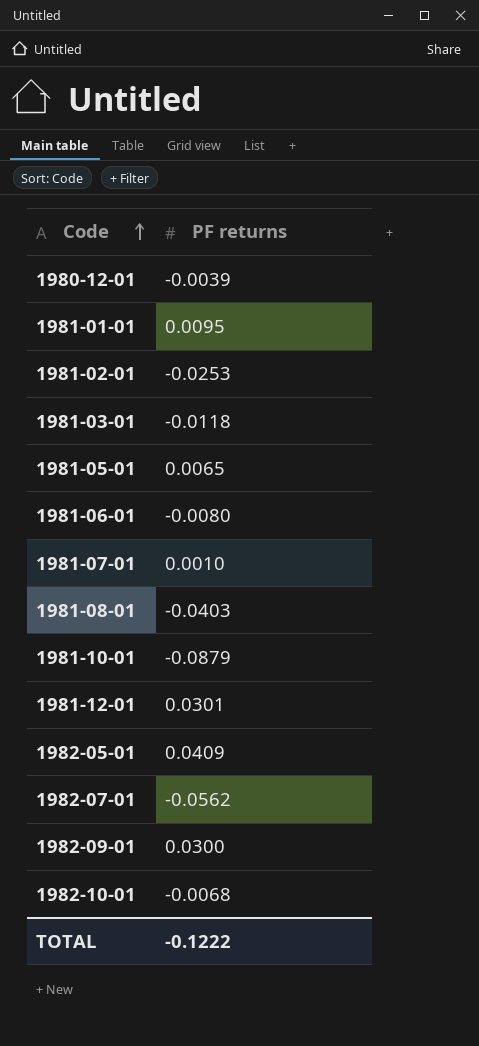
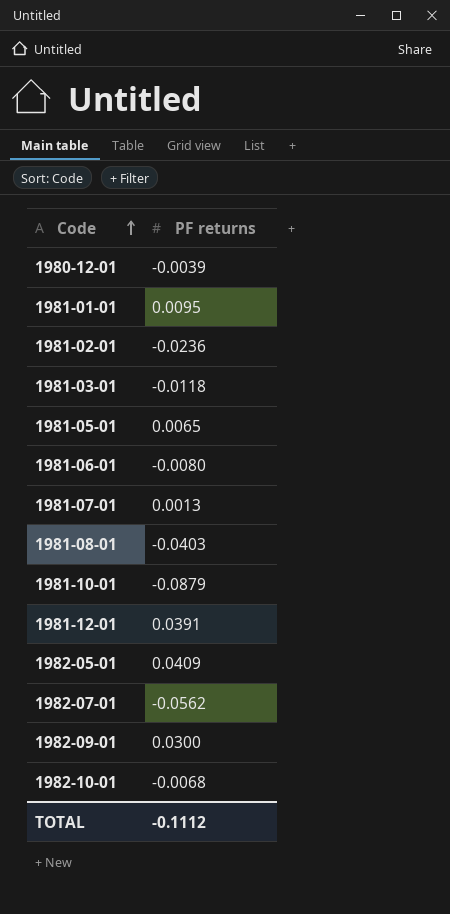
1981-02-01 | PF returns: -0.0253 -> -0.0236
1981-07-01 | PF returns: 0.0010 -> 0.0013
1981-12-01 | PF returns: 0.0301 -> 0.0391
TOTAL | PF returns: -0.1222 -> -0.1112

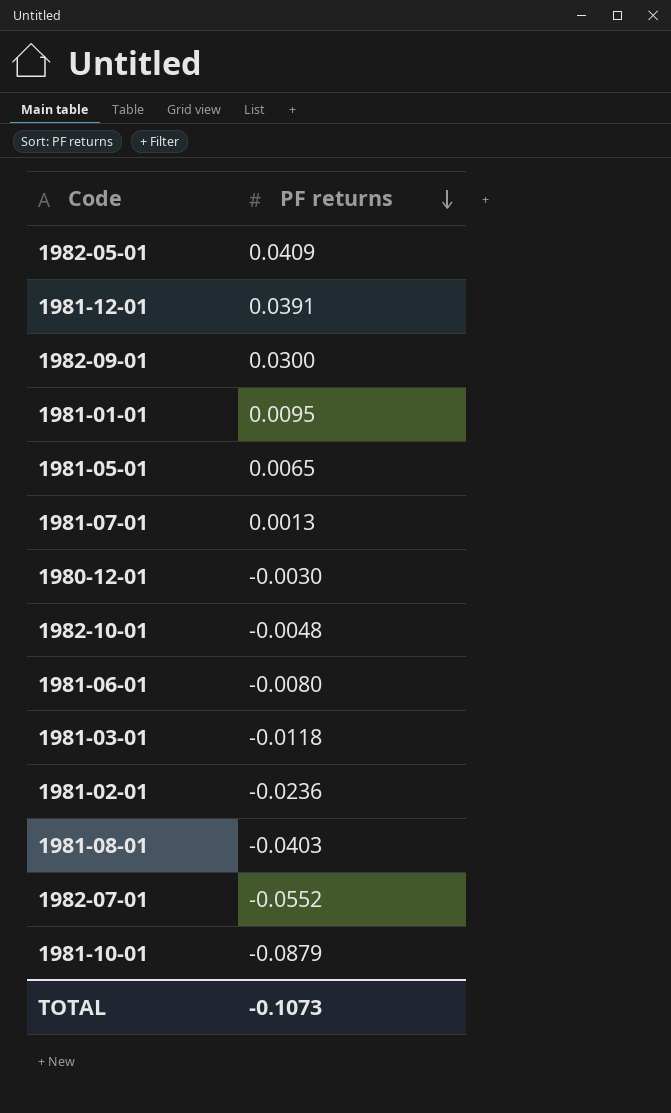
row order: Code ascending -> PF returns descending
1980-12-01 | PF returns: -0.0039 -> -0.0030
1982-10-01 | PF returns: -0.0068 -> -0.0048
1982-07-01 | PF returns: -0.0562 -> -0.0552
TOTAL | PF returns: -0.1112 -> -0.1073

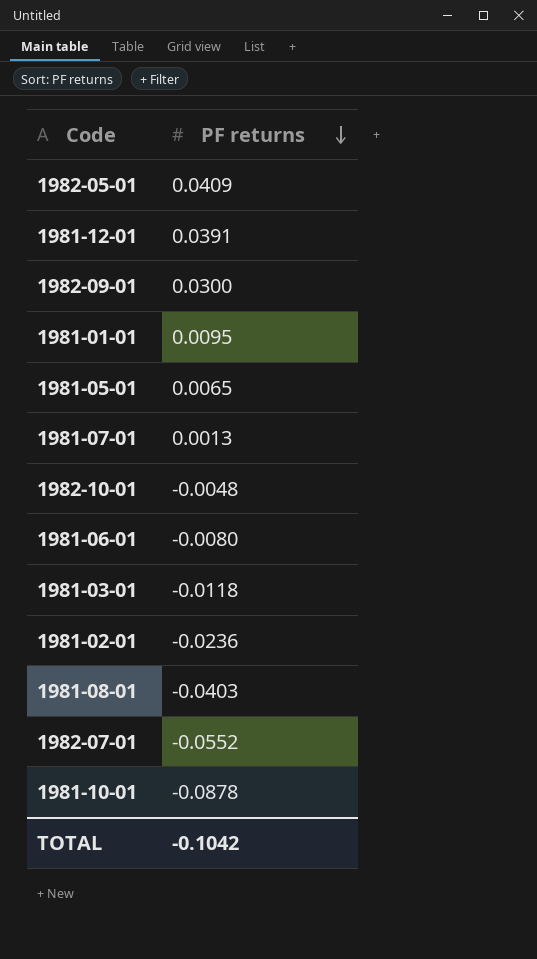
row 1980-12-01: -0.0030 -> none
1981-10-01 | PF returns: -0.0879 -> -0.0878
TOTAL | PF returns: -0.1073 -> -0.1042

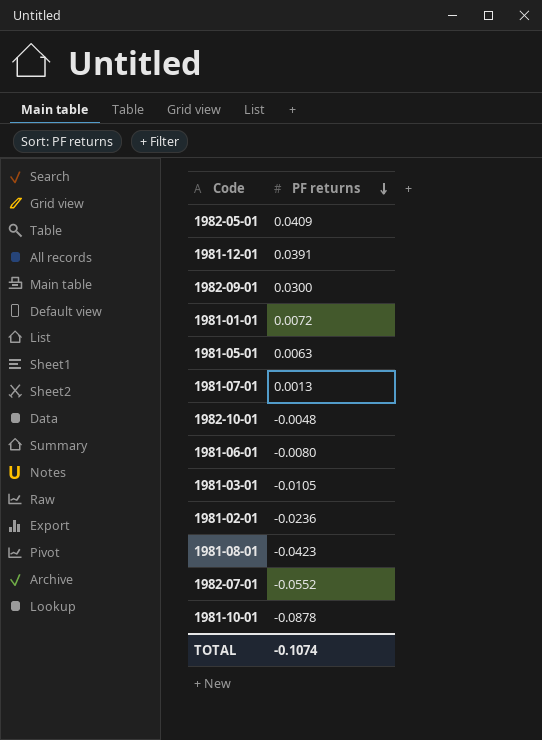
1981-01-01 | PF returns: 0.0095 -> 0.0072
1981-05-01 | PF returns: 0.0065 -> 0.0063
1981-03-01 | PF returns: -0.0118 -> -0.0105
1981-08-01 | PF returns: -0.0403 -> -0.0423
TOTAL | PF returns: -0.1042 -> -0.1074

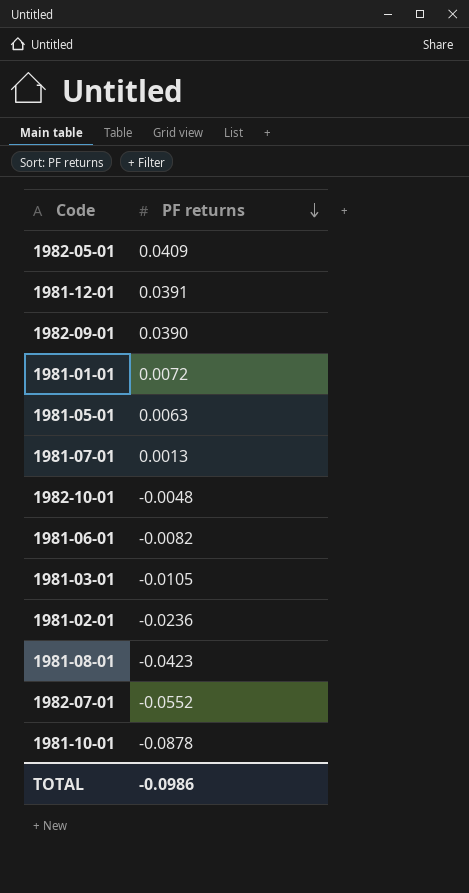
1982-09-01 | PF returns: 0.0300 -> 0.0390
1981-06-01 | PF returns: -0.0080 -> -0.0082
TOTAL | PF returns: -0.1074 -> -0.0986

